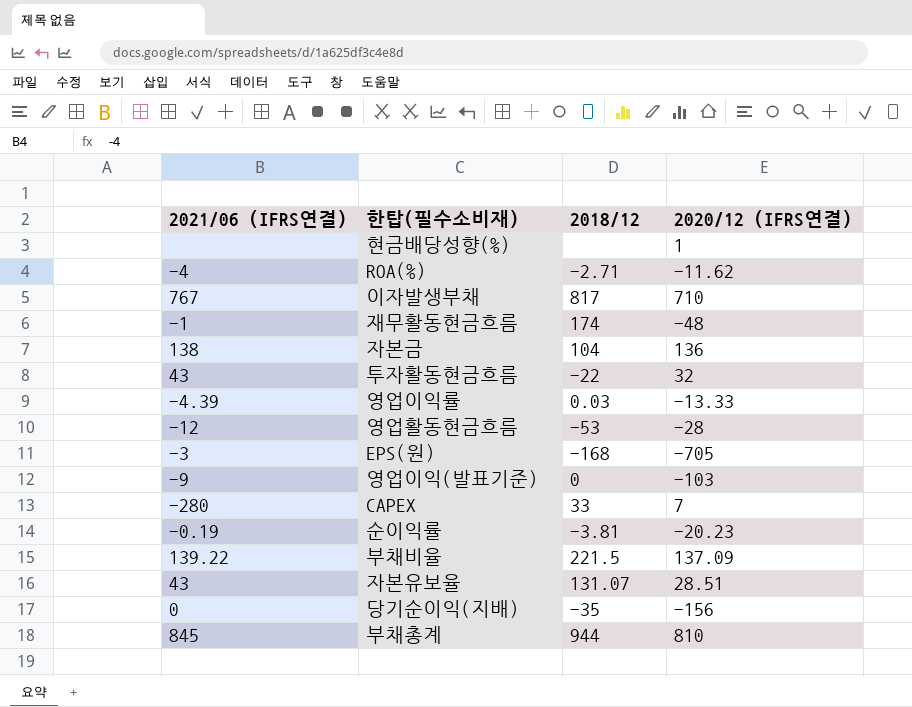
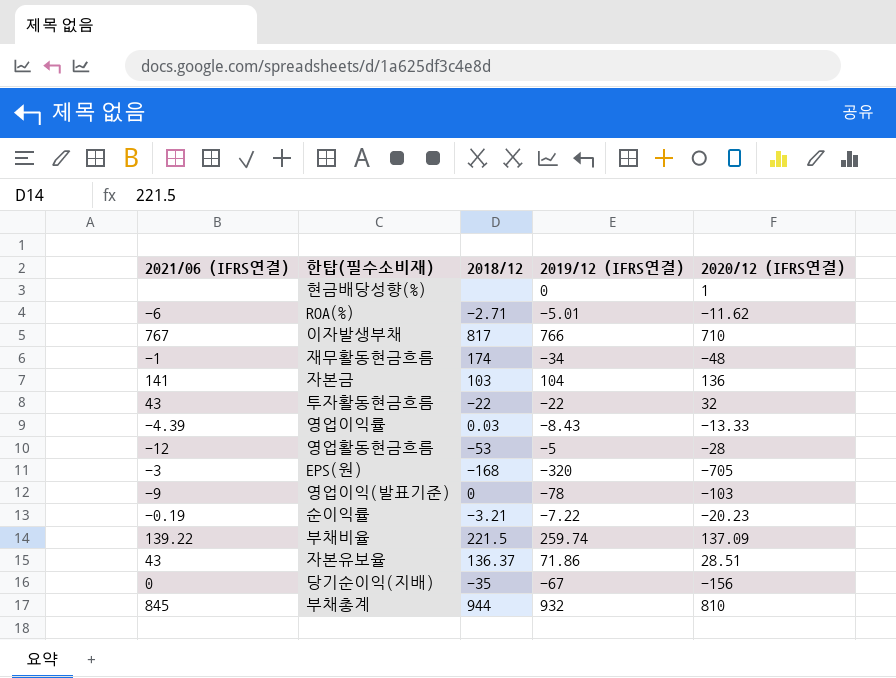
column 2019/12 (IFRS연결) | position: none -> 4
row CAPEX: -280 | 33 | 7 -> none
ROA(%) | 2021/06 (IFRS연결): -4 -> -6
자본금 | 2021/06 (IFRS연결): 138 -> 141
자본금 | 2018/12: 104 -> 103
순이익률 | 2018/12: -3.81 -> -3.21
자본유보율 | 2018/12: 131.07 -> 136.37

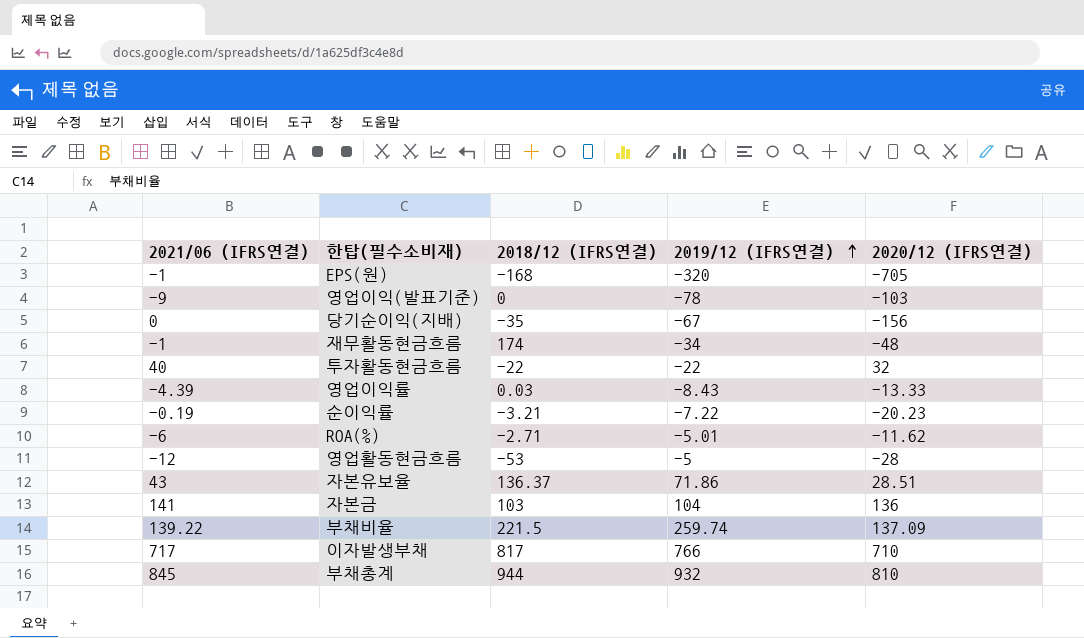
row order: none -> 2019/12 (IFRS연결) ascending
column name: 2018/12 -> 2018/12 (IFRS연결)
row 현금배당성향(%): none | none | 0 | 1 -> none
EPS(원) | 2021/06 (IFRS연결): -3 -> -1
투자활동현금흐름 | 2021/06 (IFRS연결): 43 -> 40
이자발생부채 | 2021/06 (IFRS연결): 767 -> 717

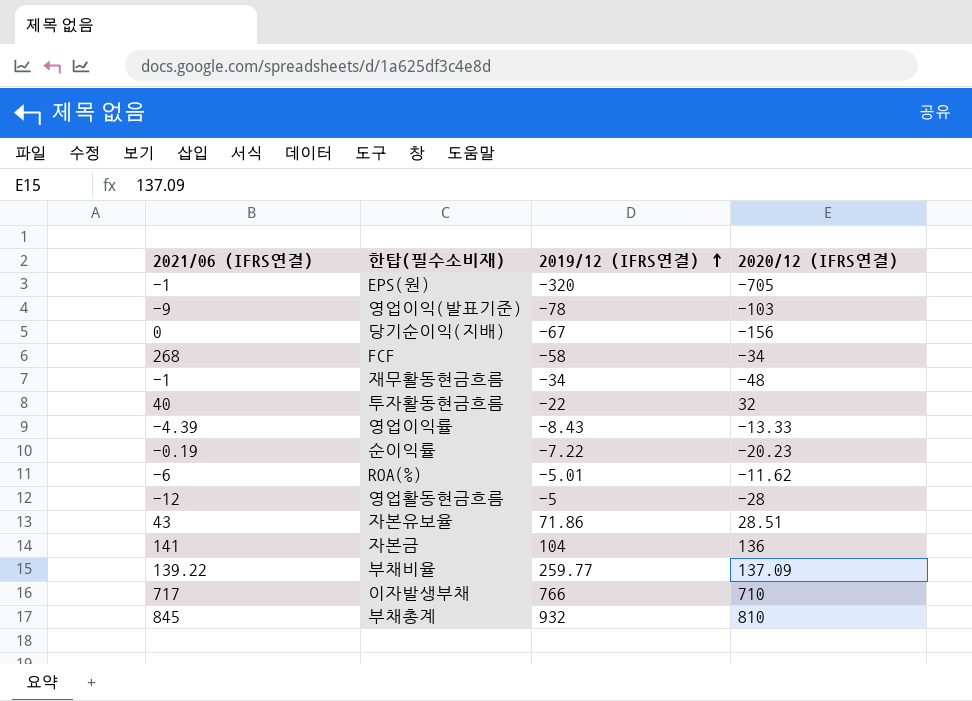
column 2018/12 (IFRS연결) | position: 3 -> none
row FCF: none -> 268 | -58 | -34
부채비율 | 2019/12 (IFRS연결): 259.74 -> 259.77

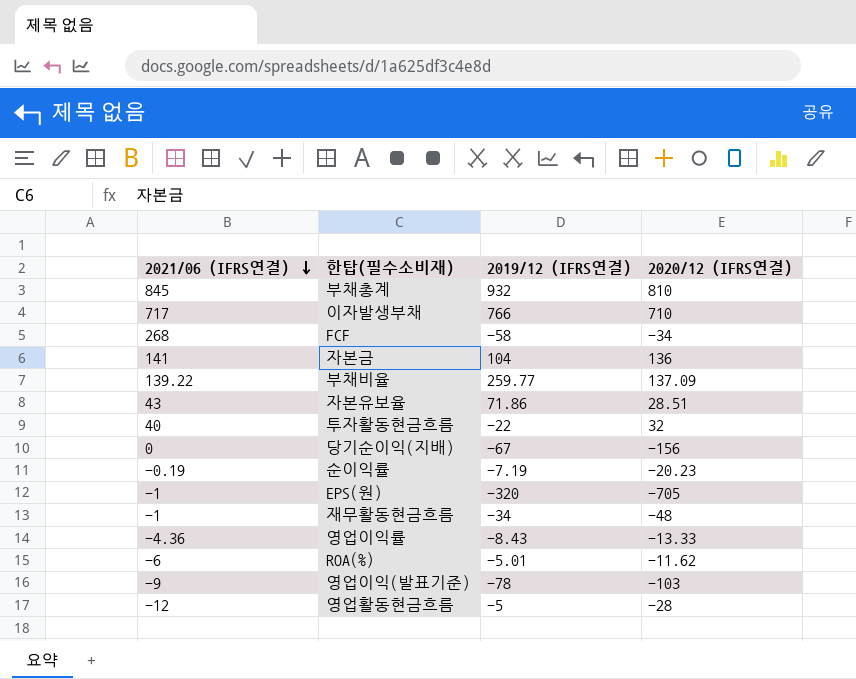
row order: 2019/12 (IFRS연결) ascending -> 2021/06 (IFRS연결) descending
순이익률 | 2019/12 (IFRS연결): -7.22 -> -7.19
영업이익률 | 2021/06 (IFRS연결): -4.39 -> -4.36

